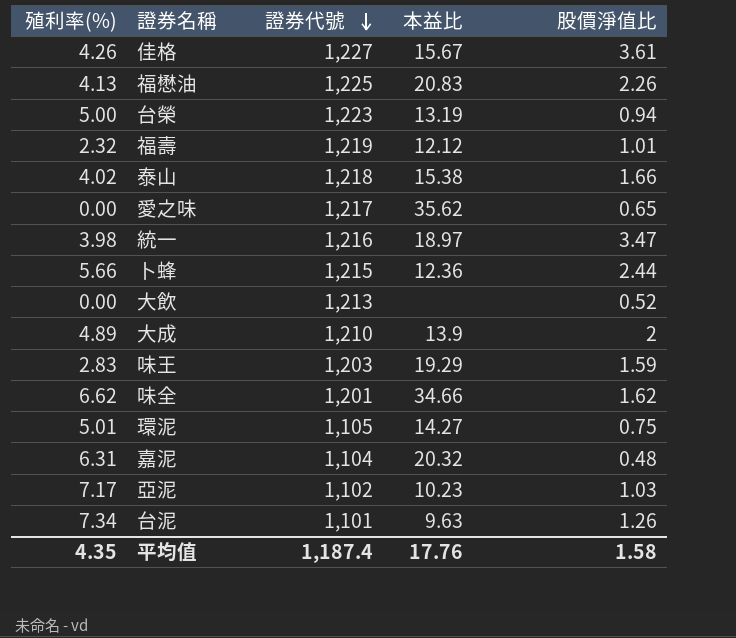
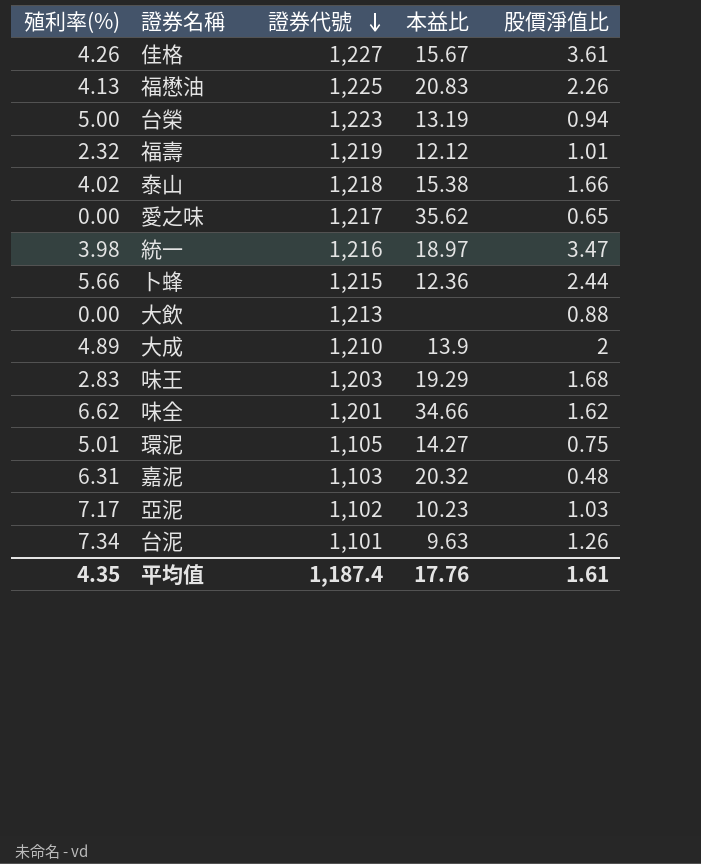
大飲 | 股價淨值比: 0.52 -> 0.88
味王 | 股價淨值比: 1.59 -> 1.68
嘉泥 | 證券代號: 1,104 -> 1,103
平均值 | 股價淨值比: 1.58 -> 1.61

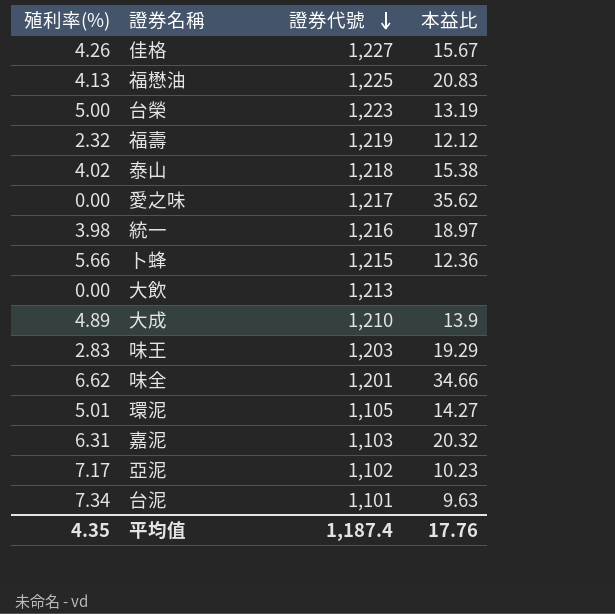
column 股價淨值比 | position: 5 -> none

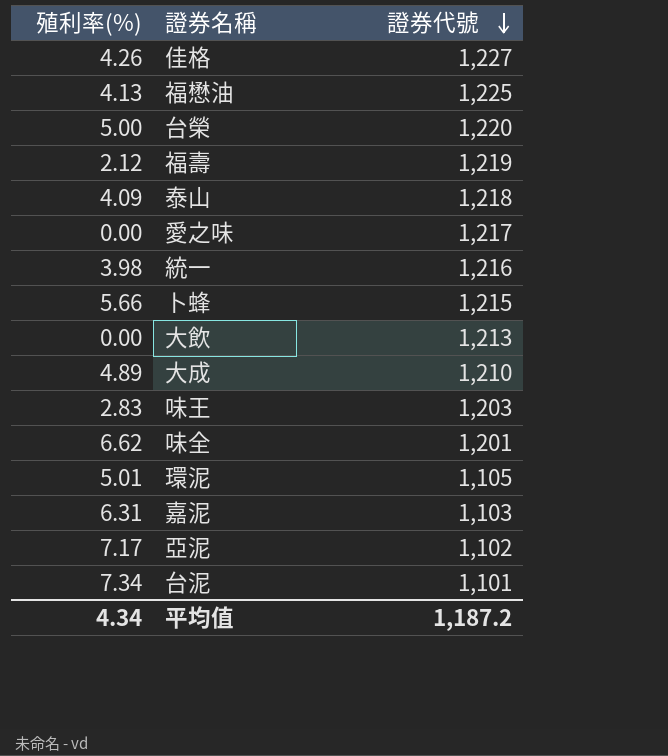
column 本益比 | position: 4 -> none
台榮 | 證券代號: 1,223 -> 1,220
福壽 | 殖利率(%): 2.32 -> 2.12
泰山 | 殖利率(%): 4.02 -> 4.09
平均值 | 殖利率(%): 4.35 -> 4.34
平均值 | 證券代號: 1,187.4 -> 1,187.2

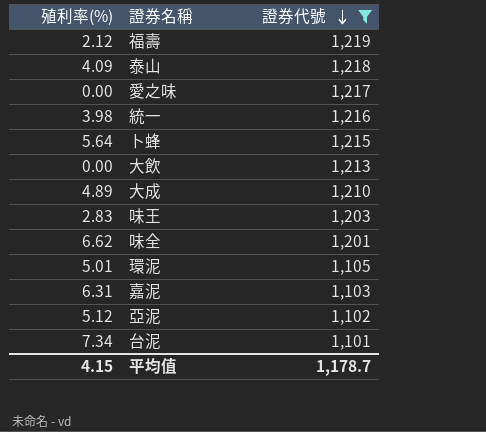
filter: none -> 證券代號 <= 1,219
卜蜂 | 殖利率(%): 5.66 -> 5.64
亞泥 | 殖利率(%): 7.17 -> 5.12
平均值 | 殖利率(%): 4.34 -> 4.15
平均值 | 證券代號: 1,187.2 -> 1,178.7

